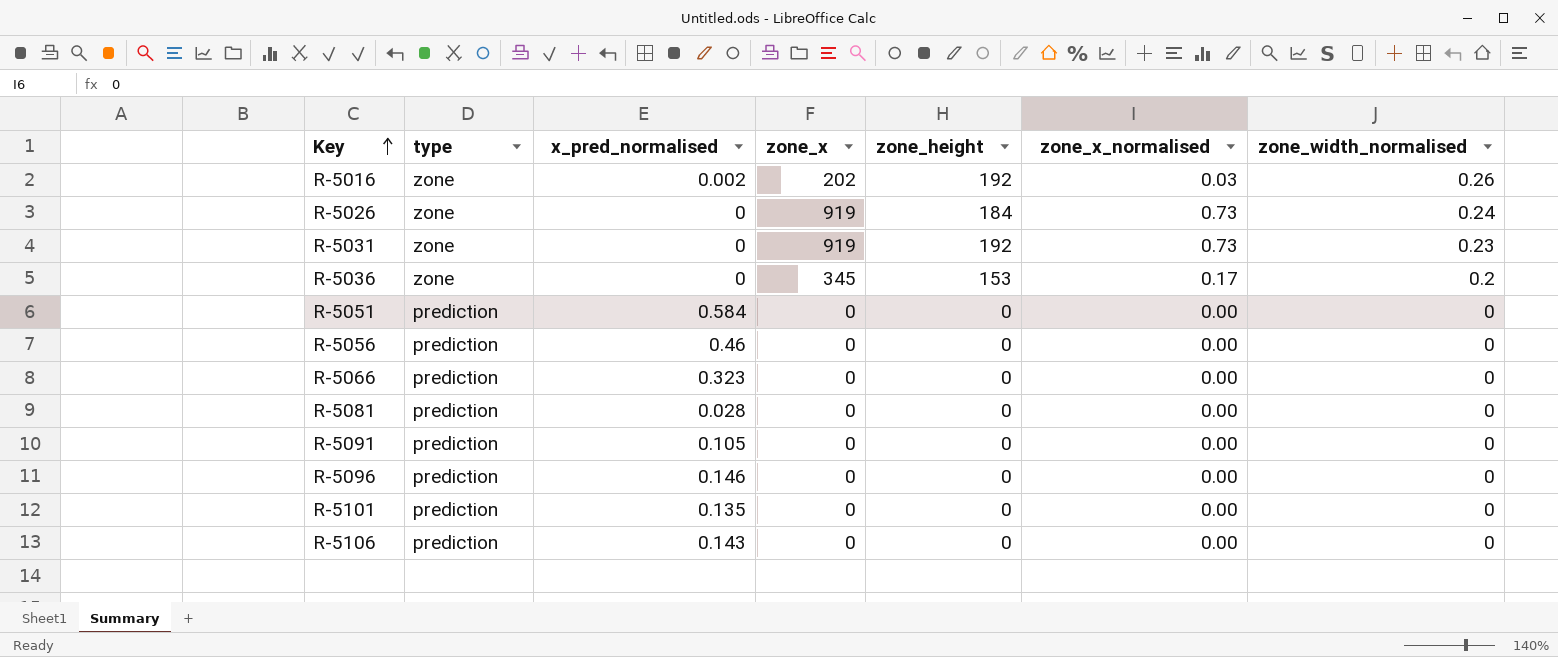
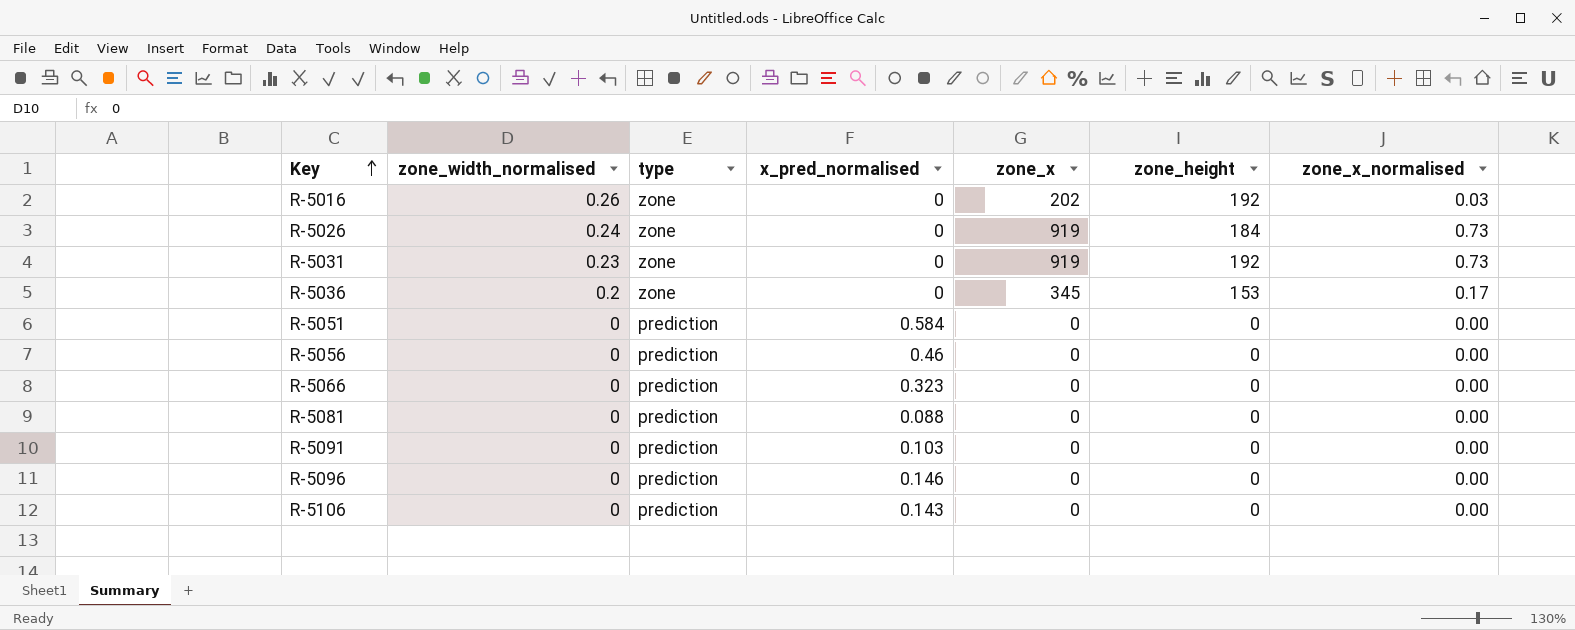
column zone_width_normalised | position: 7 -> 2
row R-5101: prediction | 0.135 | 0 | 0 | 0.00 | 0 -> none
R-5016 | x_pred_normalised: 0.002 -> 0
R-5081 | x_pred_normalised: 0.028 -> 0.088
R-5091 | x_pred_normalised: 0.105 -> 0.103

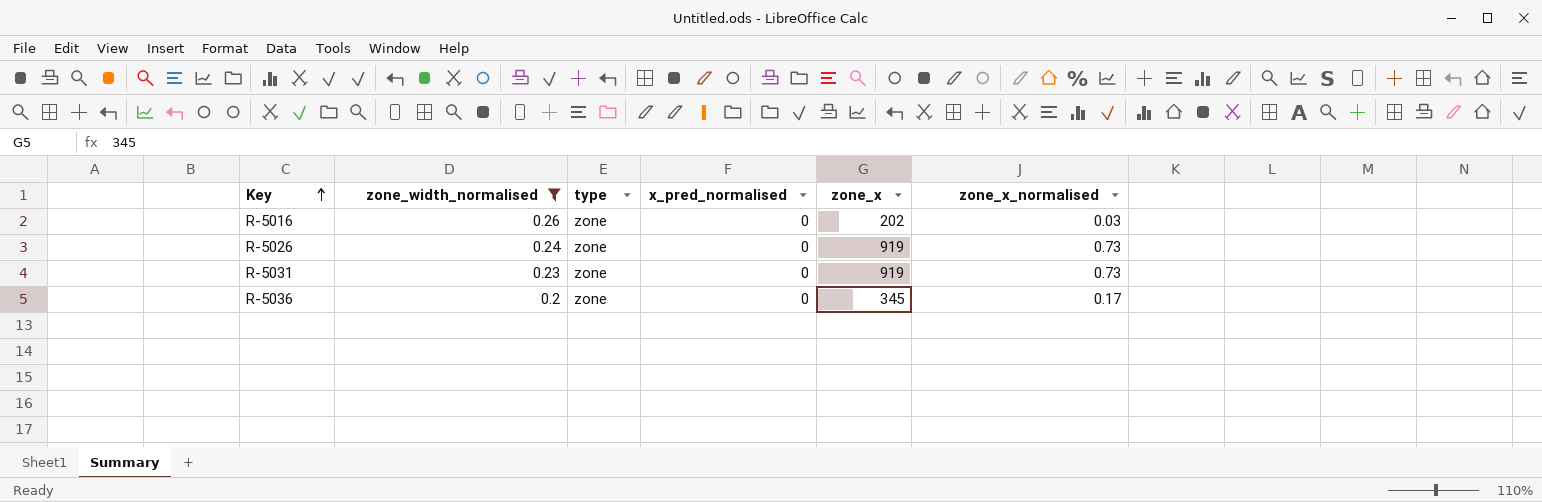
filter: none -> zone_width_normalised != 0
column zone_height | position: 6 -> none

